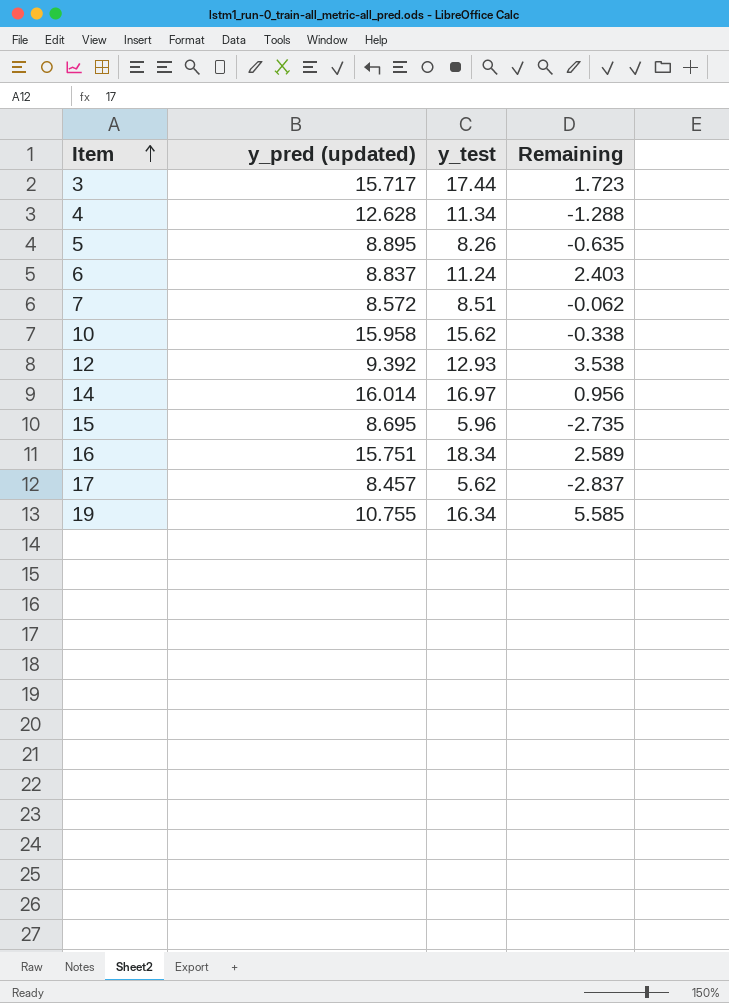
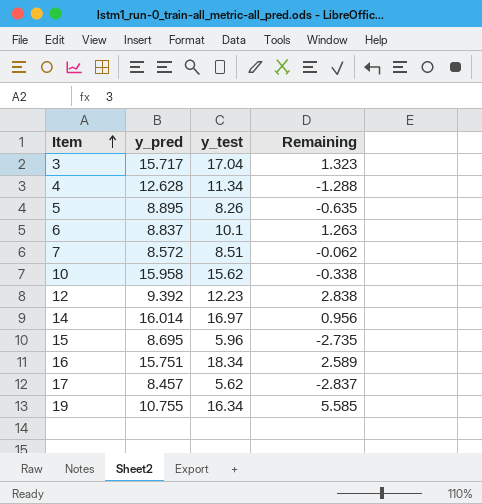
column name: y_pred (updated) -> y_pred
3 | y_test: 17.44 -> 17.04
3 | Remaining: 1.723 -> 1.323
6 | y_test: 11.24 -> 10.1
6 | Remaining: 2.403 -> 1.263
12 | y_test: 12.93 -> 12.23
12 | Remaining: 3.538 -> 2.838

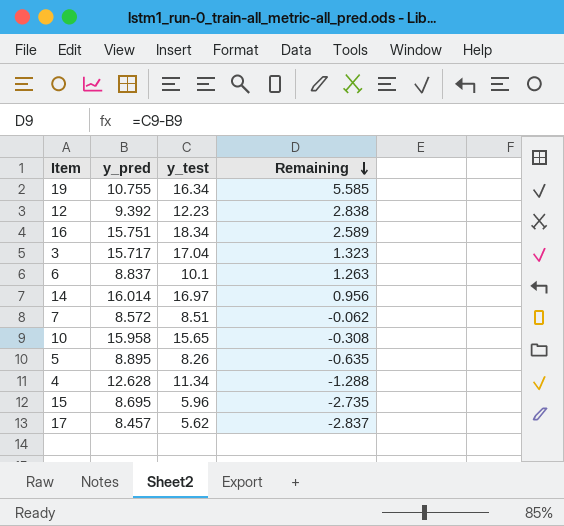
row order: Item ascending -> Remaining descending
10 | y_test: 15.62 -> 15.65
10 | Remaining: -0.338 -> -0.308

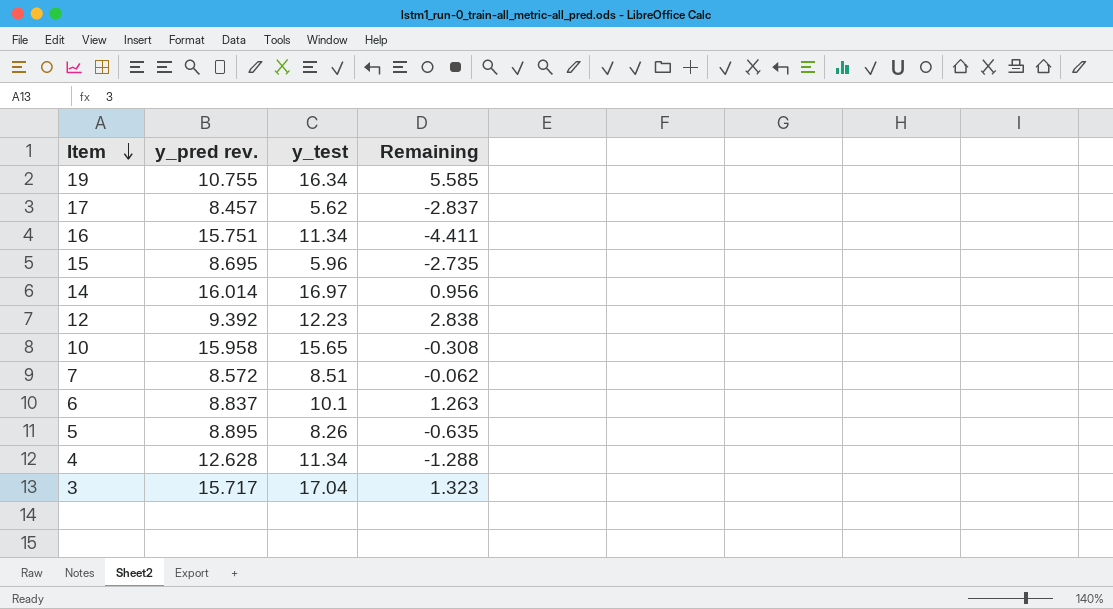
row order: Remaining descending -> Item descending
column name: y_pred -> y_pred rev.
16 | y_test: 18.34 -> 11.34
16 | Remaining: 2.589 -> -4.411

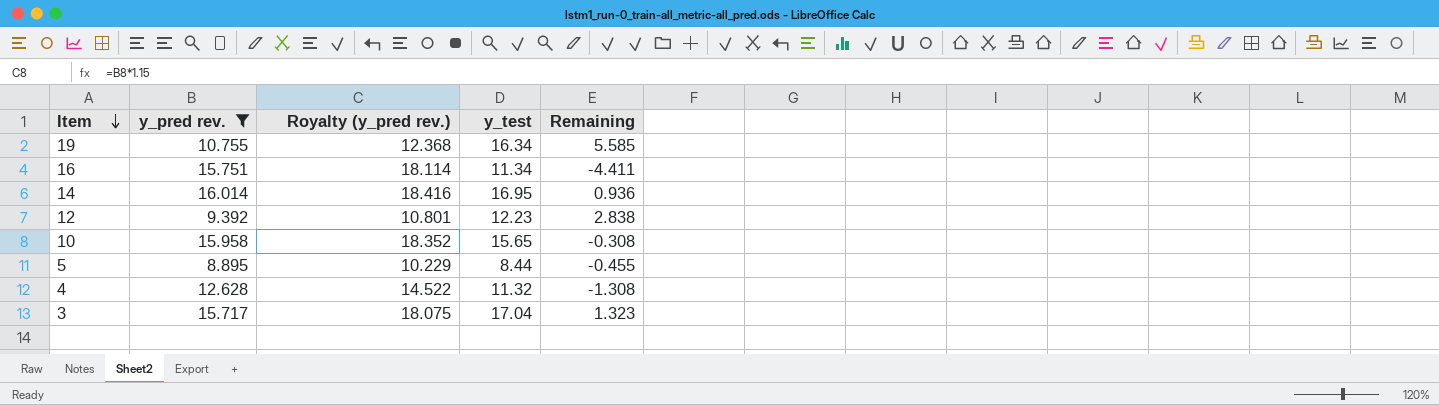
filter: none -> y_pred rev. >= 8.895
column Royalty (y_pred rev.) | formula: none -> [y_pred rev.] * 1.15
14 | y_test: 16.97 -> 16.95
14 | Remaining: 0.956 -> 0.936
5 | y_test: 8.26 -> 8.44
5 | Remaining: -0.635 -> -0.455
4 | y_test: 11.34 -> 11.32
4 | Remaining: -1.288 -> -1.308

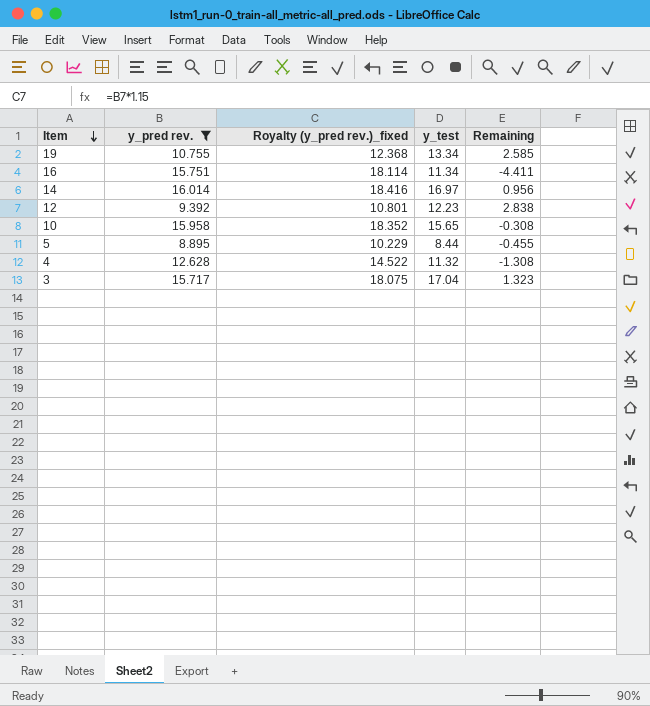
column name: Royalty (y_pred rev.) -> Royalty (y_pred rev.)_fixed
19 | y_test: 16.34 -> 13.34
19 | Remaining: 5.585 -> 2.585
14 | y_test: 16.95 -> 16.97
14 | Remaining: 0.936 -> 0.956

